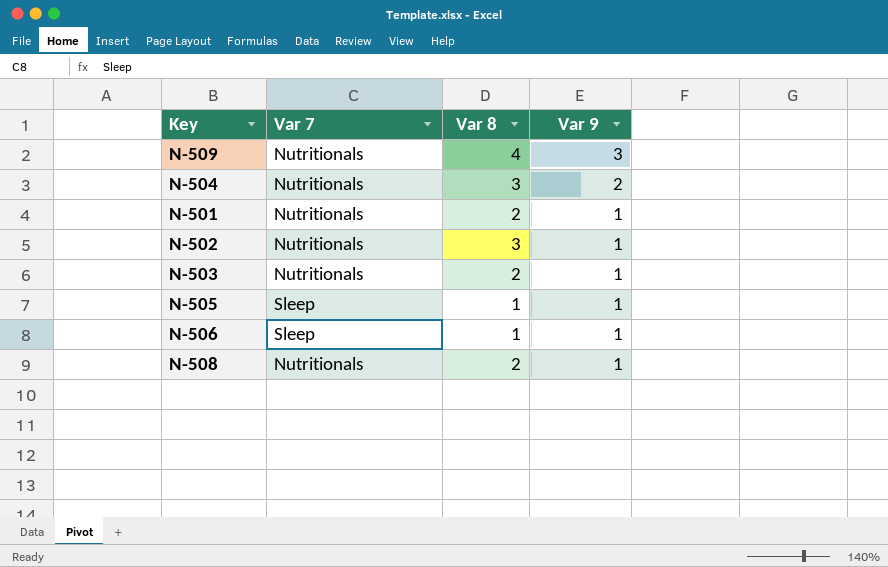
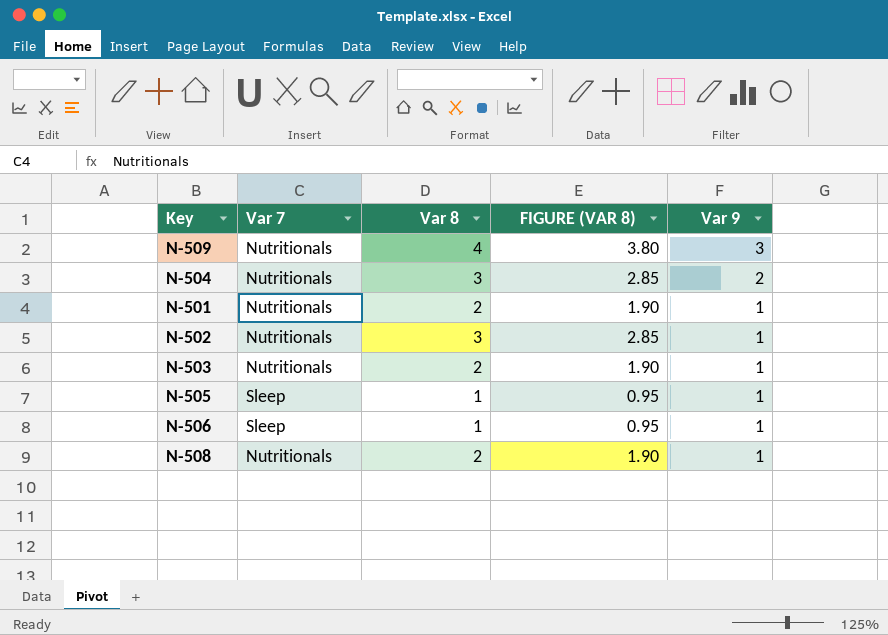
column FIGURE (VAR 8) | formula: none -> [Var 8] * 0.95

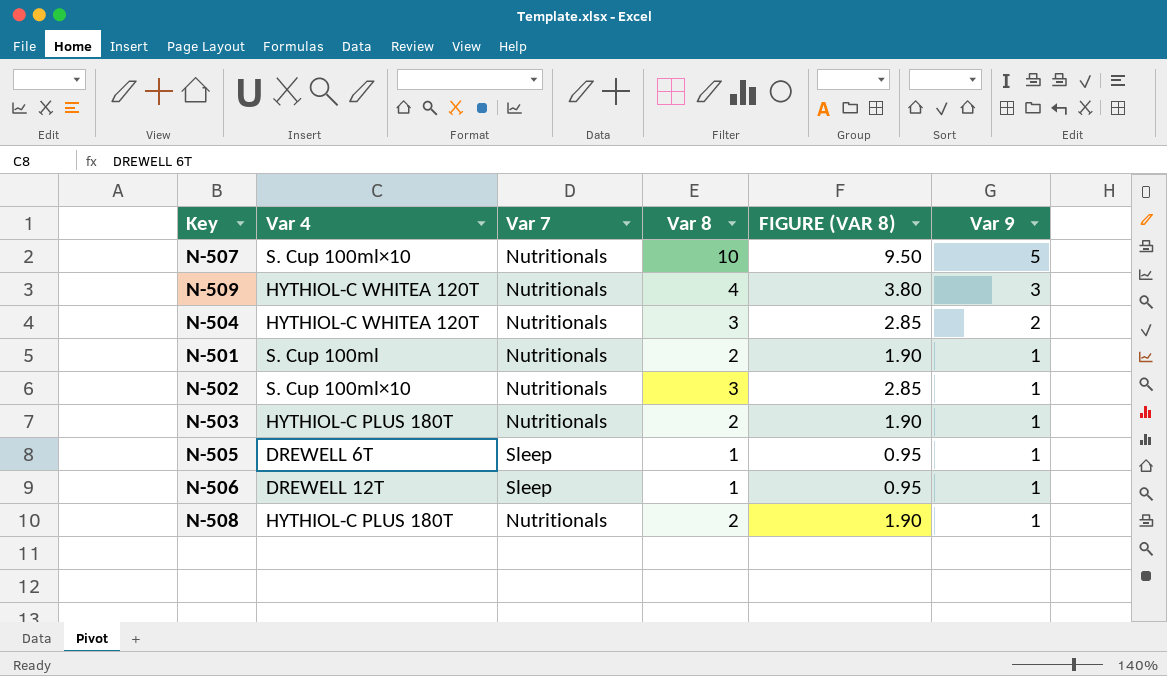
column Var 4 | position: none -> 2
row N-507: none -> S. Cup 100ml×10 | Nutritionals | 10 | 9.50 | 5

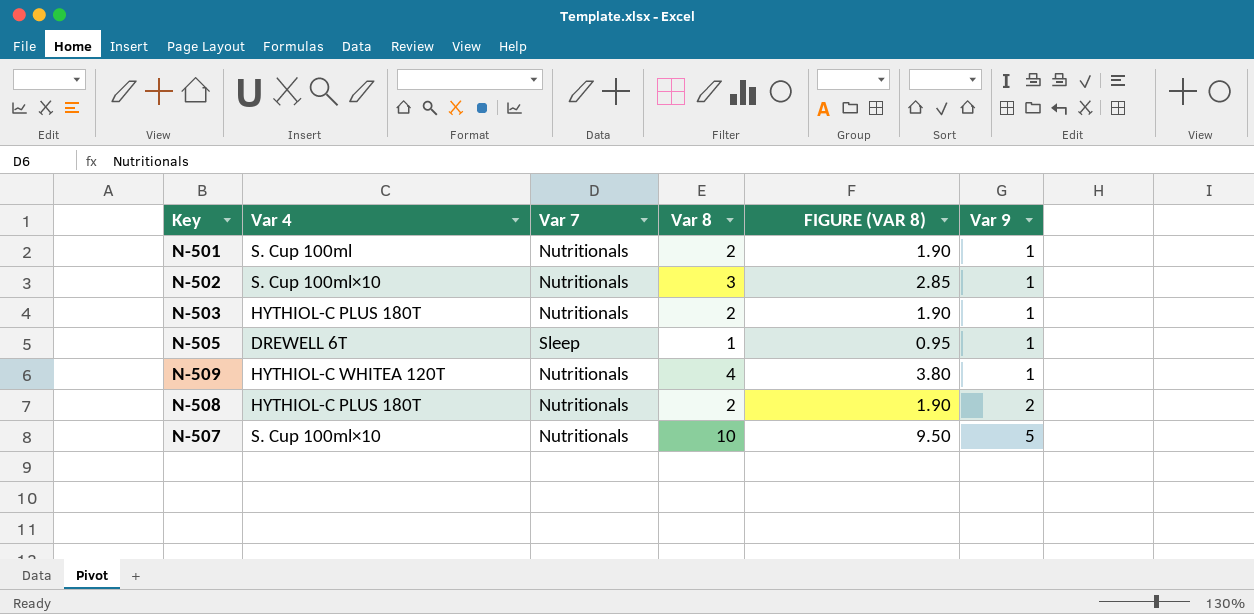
row order: Var 9 descending -> Var 9 ascending
row N-504: HYTHIOL-C WHITEA 120T | Nutritionals | 3 | 2.85 | 2 -> none
row N-506: DREWELL 12T | Sleep | 1 | 0.95 | 1 -> none
N-509 | Var 9: 3 -> 1
N-508 | Var 9: 1 -> 2

